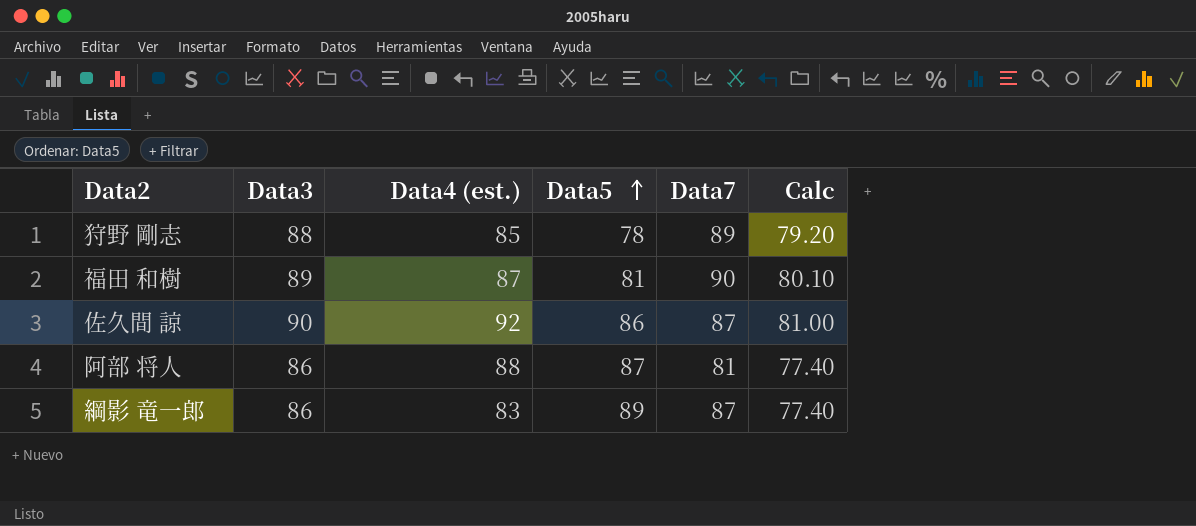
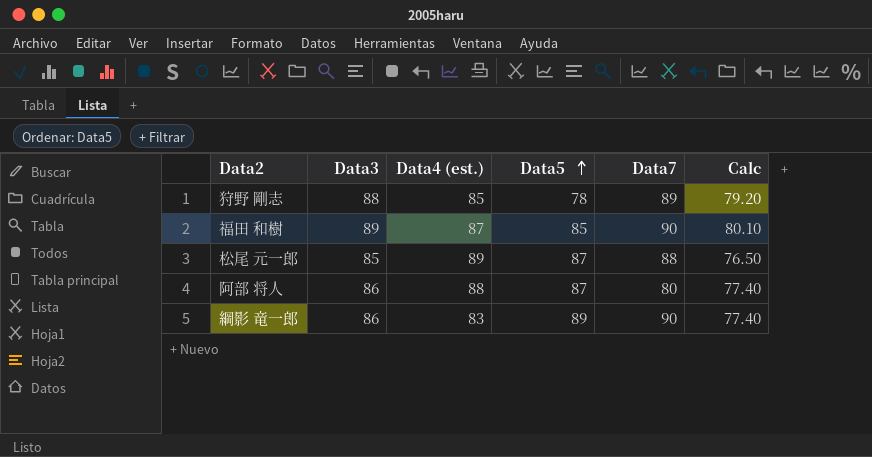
row 佐久間 諒: 90 | 92 | 86 | 87 | 81.00 -> none
福田 和樹 | Data5: 81 -> 85
row 松尾 元一郎: none -> 85 | 89 | 87 | 88 | 76.50
阿部 将人 | Data7: 81 -> 80
綱影 竜一郎 | Data7: 87 -> 90

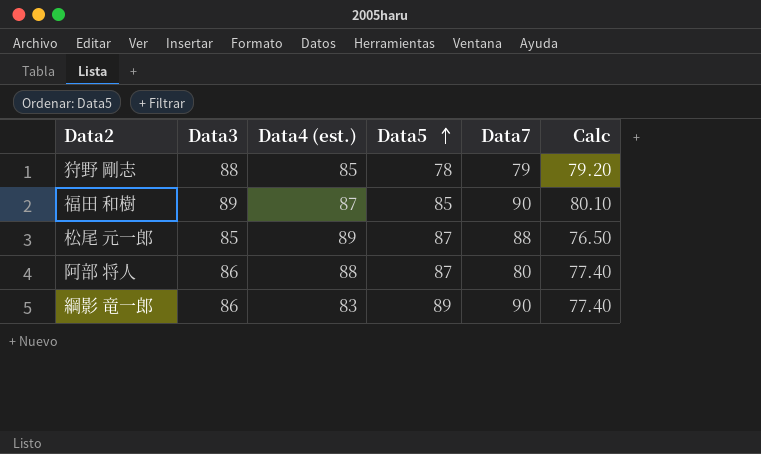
狩野 剛志 | Data7: 89 -> 79

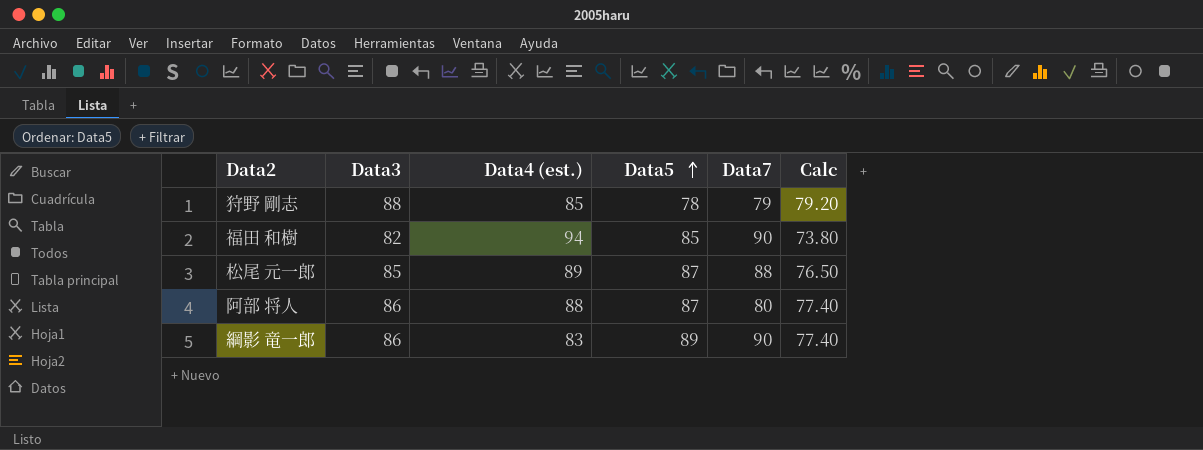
福田 和樹 | Data3: 89 -> 82
福田 和樹 | Data4 (est.): 87 -> 94
福田 和樹 | Calc: 80.10 -> 73.80

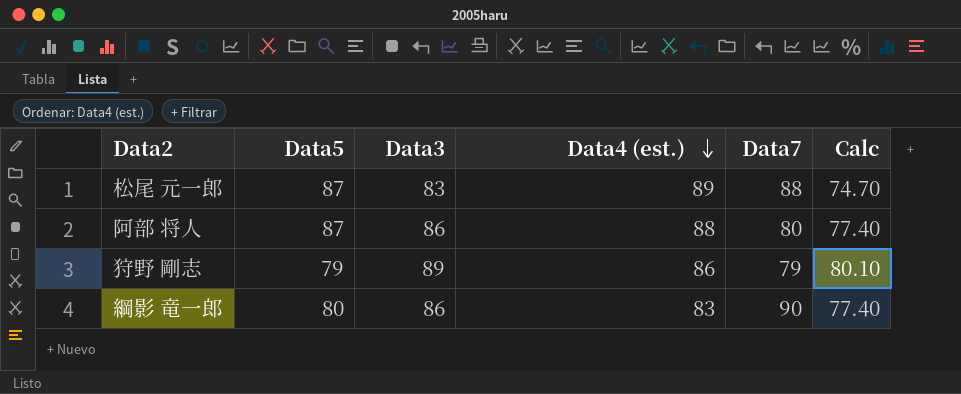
row order: Data5 ascending -> Data4 (est.) descending
column Data5 | position: 4 -> 2
row 福田 和樹: 82 | 94 | 85 | 90 | 73.80 -> none
松尾 元一郎 | Data3: 85 -> 83
松尾 元一郎 | Calc: 76.50 -> 74.70
狩野 剛志 | Data5: 78 -> 79
狩野 剛志 | Data3: 88 -> 89
狩野 剛志 | Data4 (est.): 85 -> 86
狩野 剛志 | Calc: 79.20 -> 80.10
綱影 竜一郎 | Data5: 89 -> 80

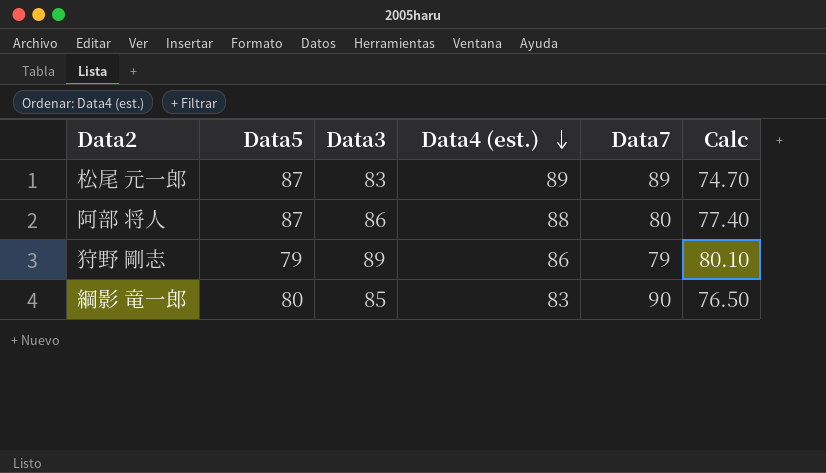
松尾 元一郎 | Data7: 88 -> 89
綱影 竜一郎 | Data3: 86 -> 85
綱影 竜一郎 | Calc: 77.40 -> 76.50

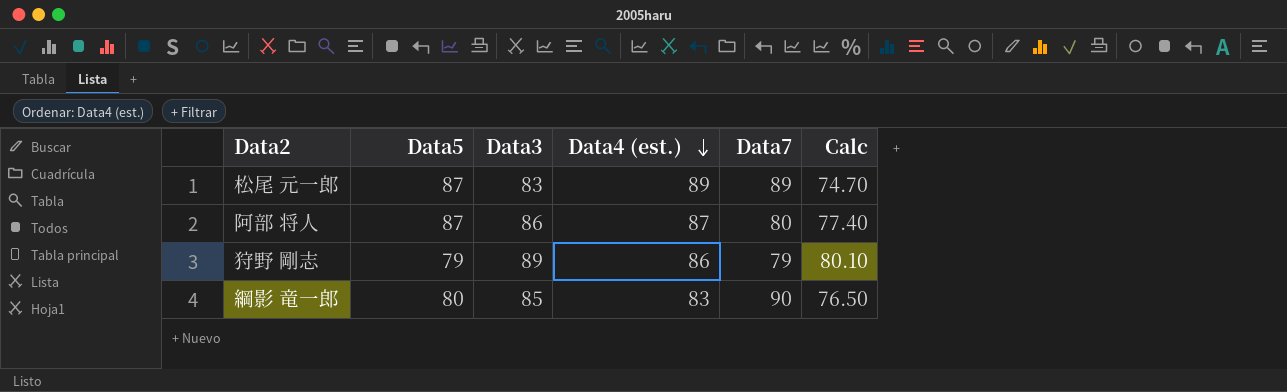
阿部 将人 | Data4 (est.): 88 -> 87

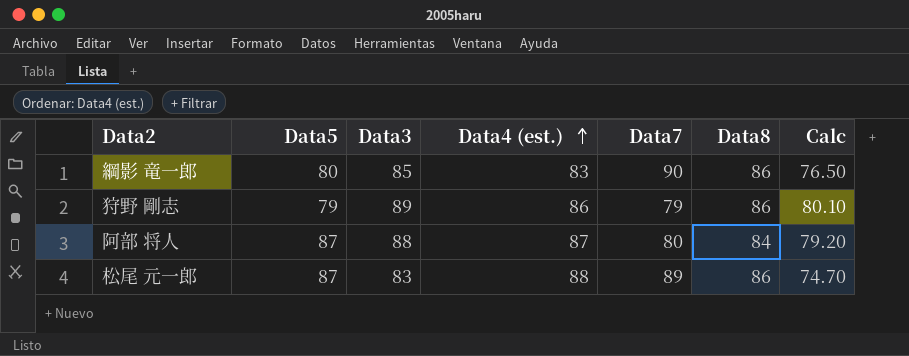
row order: Data4 (est.) descending -> Data4 (est.) ascending
column Data8 | position: none -> 6
阿部 将人 | Data3: 86 -> 88
阿部 将人 | Calc: 77.40 -> 79.20
松尾 元一郎 | Data4 (est.): 89 -> 88

